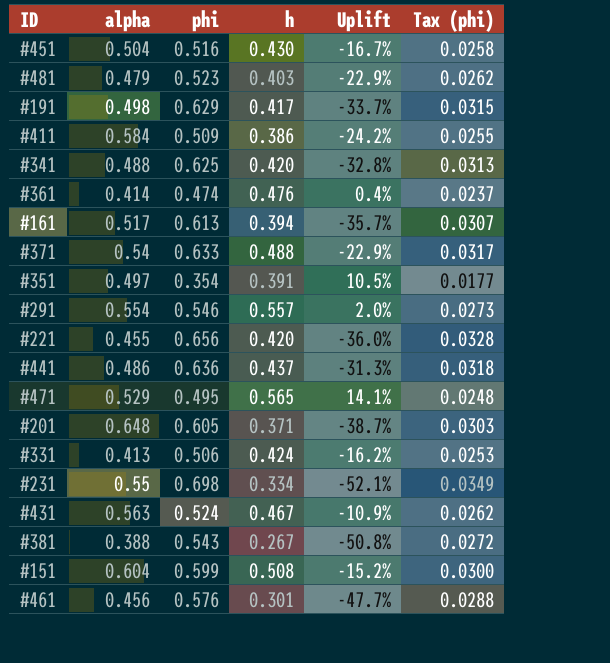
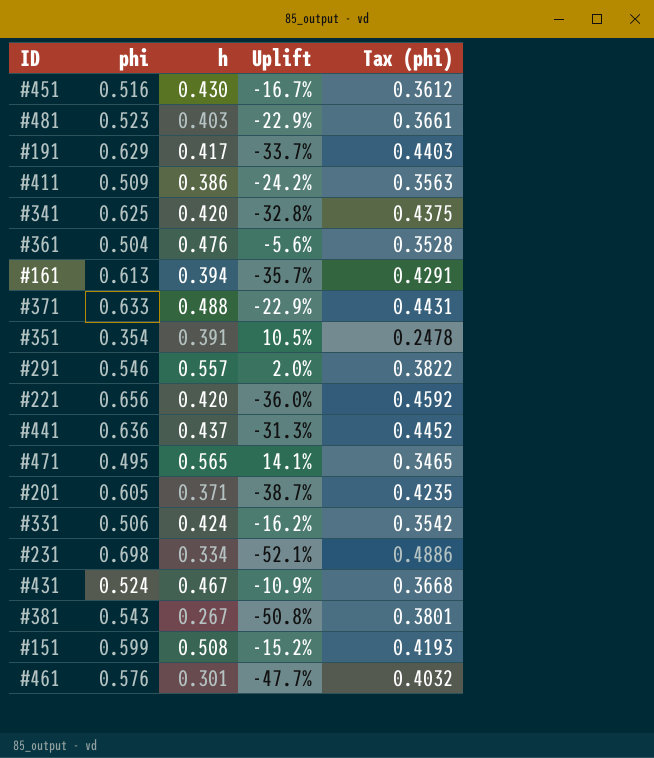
column alpha | position: 2 -> none
column Tax (phi) | formula: [phi] * 0.05 -> [phi] * 0.7
#361 | phi: 0.474 -> 0.504
#361 | Uplift: 0.4% -> -5.6%

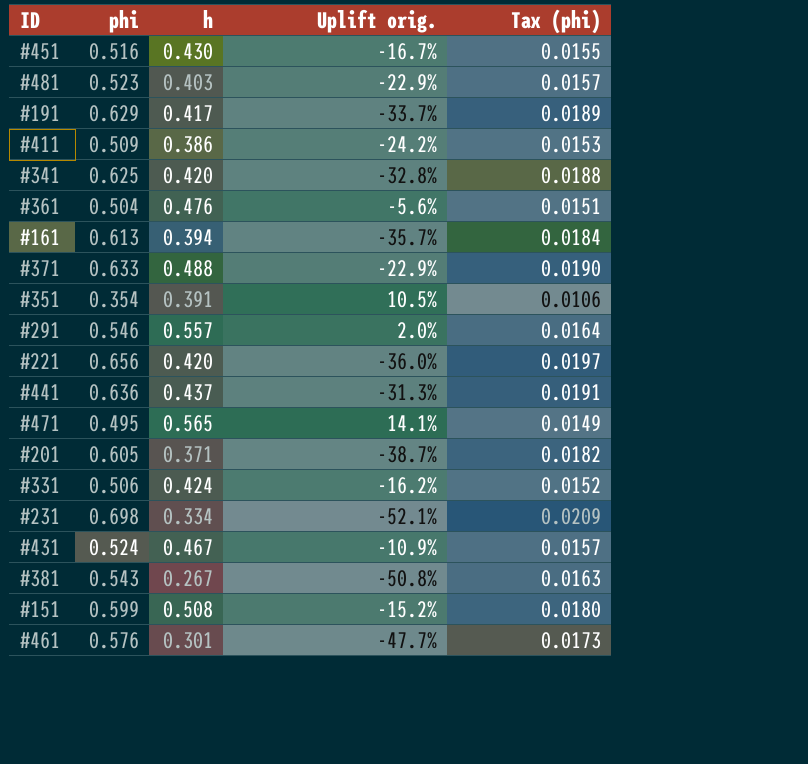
column name: Uplift -> Uplift orig.
column Tax (phi) | formula: [phi] * 0.7 -> [phi] * 0.03

